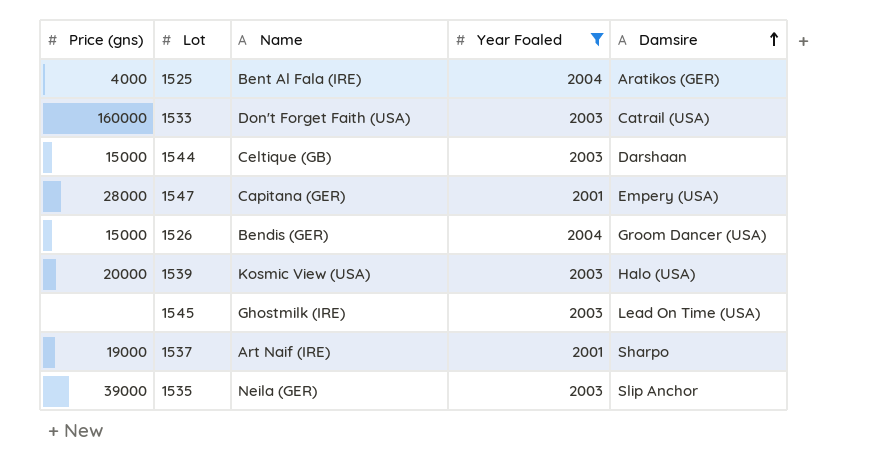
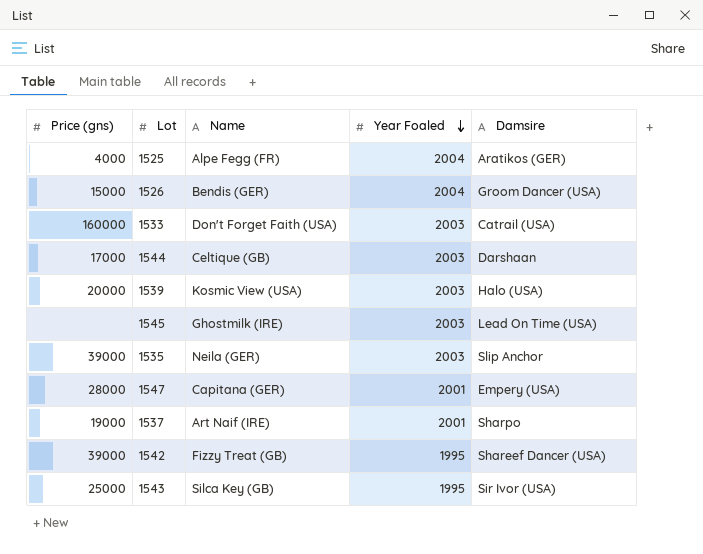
filter: Year Foaled != 1995 -> none
row order: Damsire ascending -> Year Foaled descending
1525 | Name: Bent Al Fala (IRE) -> Alpe Fegg (FR)
1544 | Price (gns): 15000 -> 17000

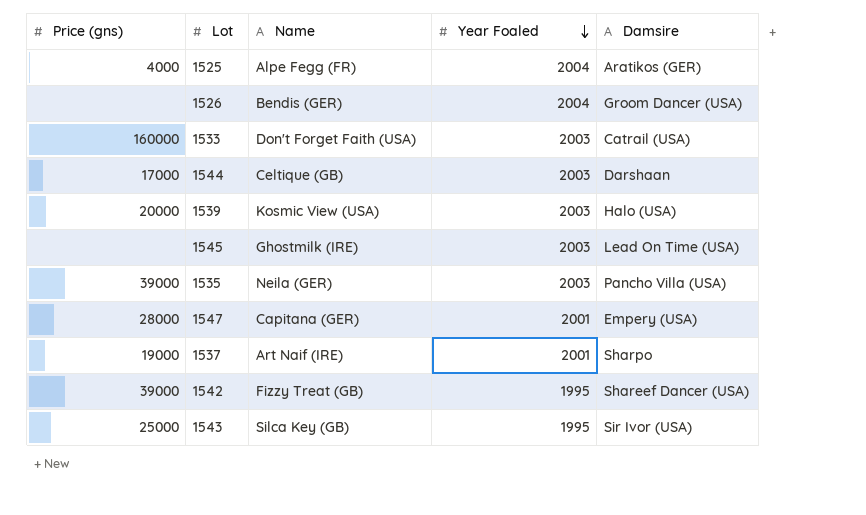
1526 | Price (gns): 15000 -> none
1535 | Damsire: Slip Anchor -> Pancho Villa (USA)

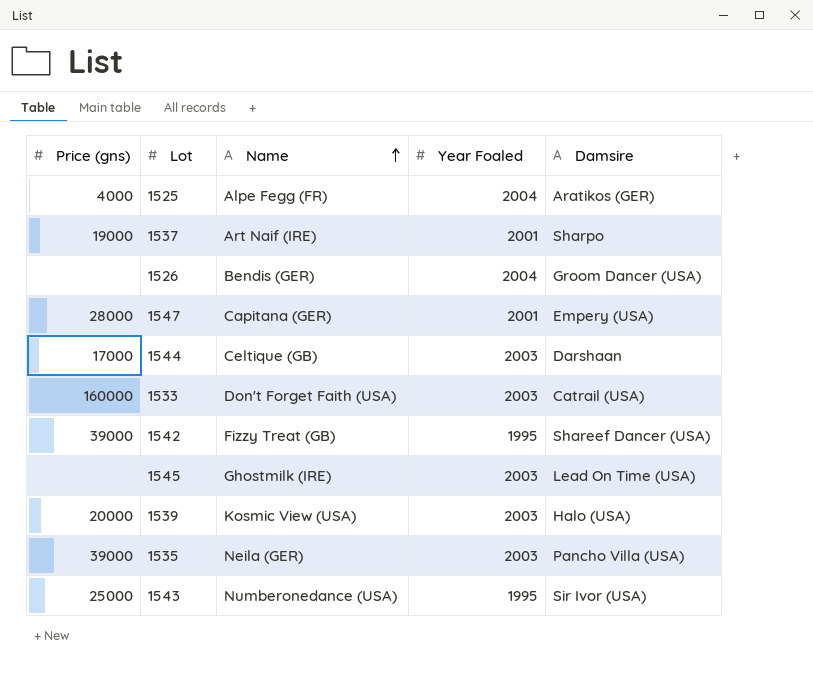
row order: Year Foaled descending -> Name ascending
1543 | Name: Silca Key (GB) -> Numberonedance (USA)

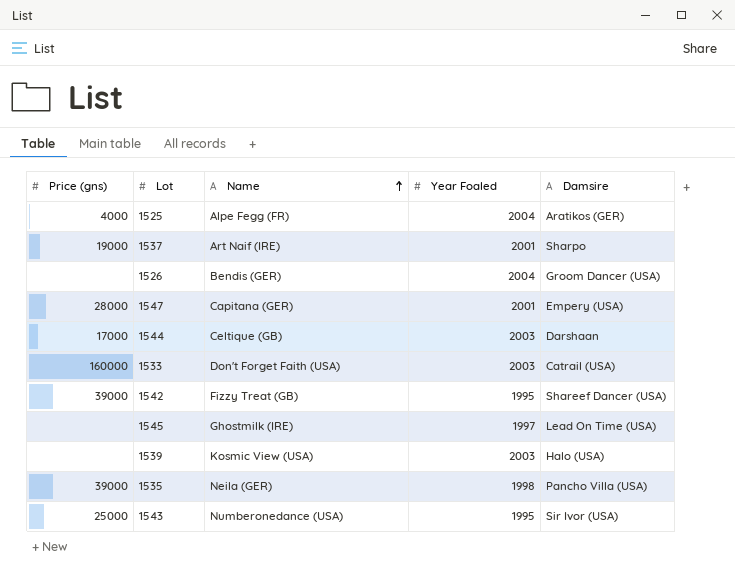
1545 | Year Foaled: 2003 -> 1997
1539 | Price (gns): 20000 -> none
1535 | Year Foaled: 2003 -> 1998

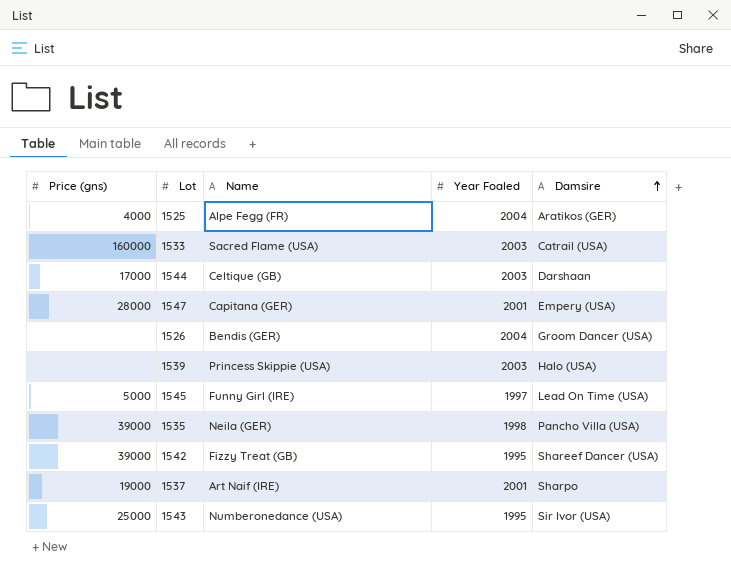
row order: Name ascending -> Damsire ascending
1533 | Name: Don't Forget Faith (USA) -> Sacred Flame (USA)
1539 | Name: Kosmic View (USA) -> Princess Skippie (USA)
1545 | Price (gns): none -> 5000
1545 | Name: Ghostmilk (IRE) -> Funny Girl (IRE)

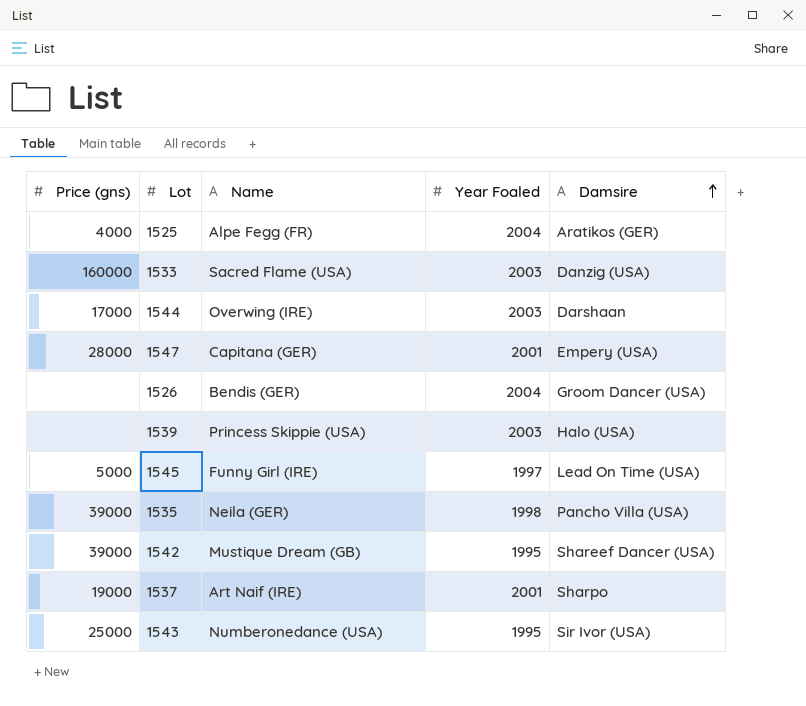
1533 | Damsire: Catrail (USA) -> Danzig (USA)
1544 | Name: Celtique (GB) -> Overwing (IRE)
1542 | Name: Fizzy Treat (GB) -> Mustique Dream (GB)

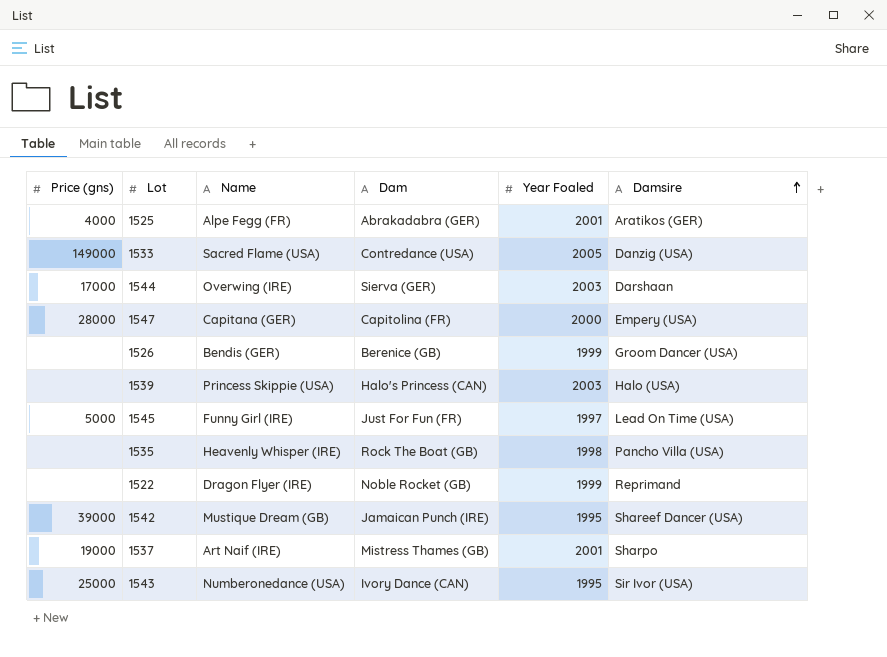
column Dam | position: none -> 4
1525 | Year Foaled: 2004 -> 2001
1533 | Price (gns): 160000 -> 149000
1533 | Year Foaled: 2003 -> 2005
1547 | Year Foaled: 2001 -> 2000
1526 | Year Foaled: 2004 -> 1999
1535 | Price (gns): 39000 -> none
1535 | Name: Neila (GER) -> Heavenly Whisper (IRE)
row 1522: none -> none | Dragon Flyer (IRE) | Noble Rocket (GB) | 1999 | Reprimand

